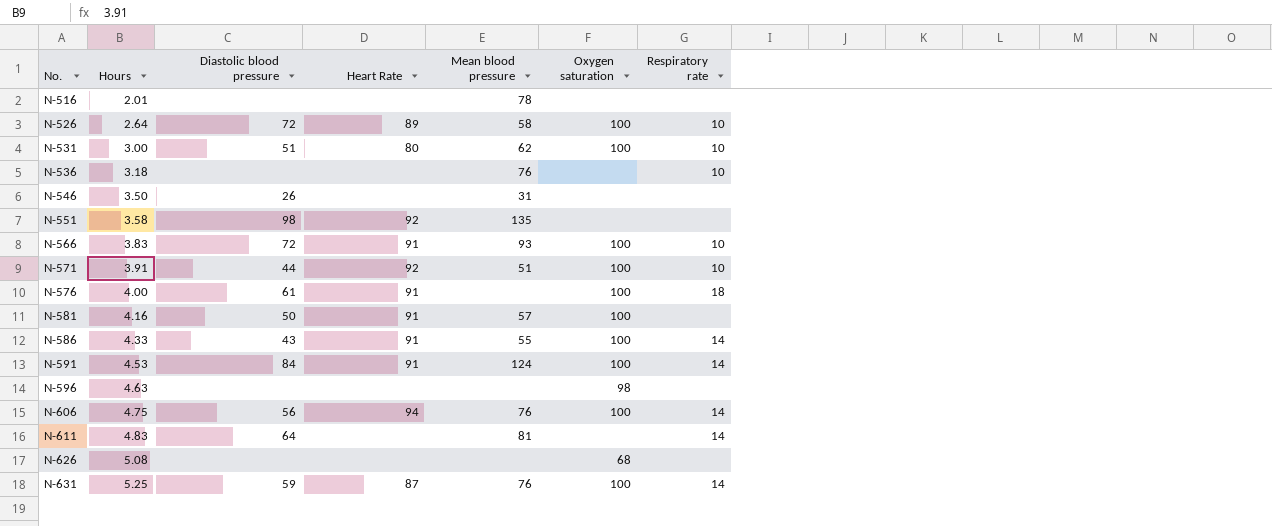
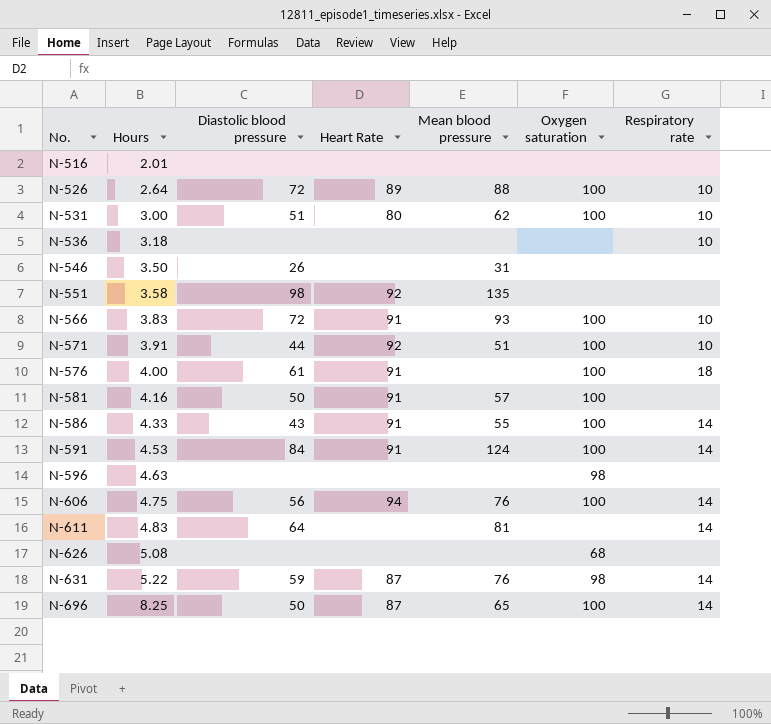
N-516 | Mean blood pressure: 78 -> none
N-526 | Mean blood pressure: 58 -> 88
N-536 | Mean blood pressure: 76 -> none
N-631 | Hours: 5.25 -> 5.22
N-631 | Oxygen saturation: 100 -> 98
row N-696: none -> 8.25 | 50 | 87 | 65 | 100 | 14

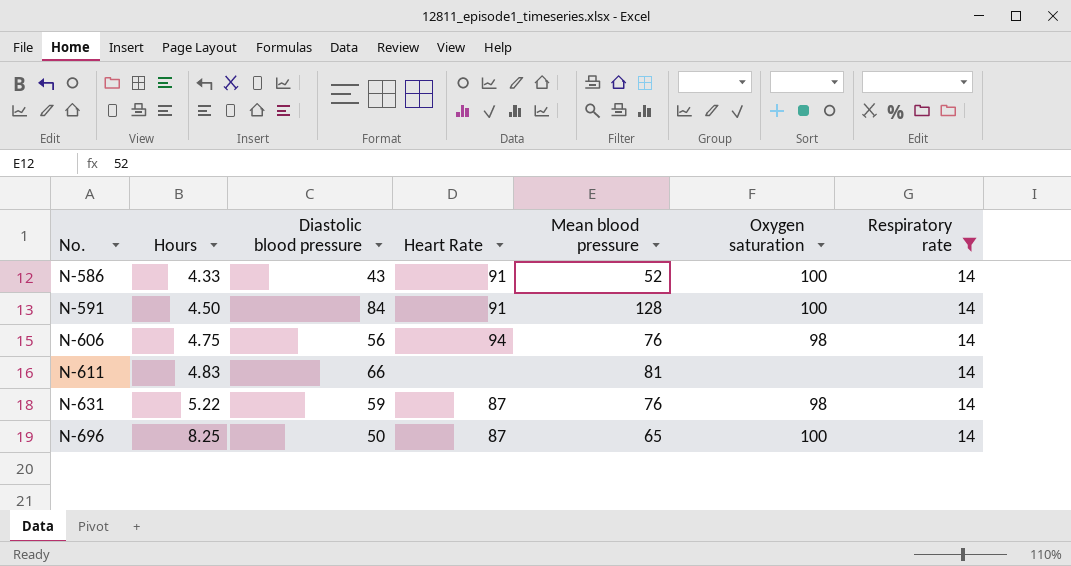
filter: none -> Respiratory rate = 14
N-586 | Mean blood pressure: 55 -> 52
N-591 | Hours: 4.53 -> 4.50
N-591 | Mean blood pressure: 124 -> 128
N-606 | Oxygen saturation: 100 -> 98
N-611 | Diastolic blood pressure: 64 -> 66

